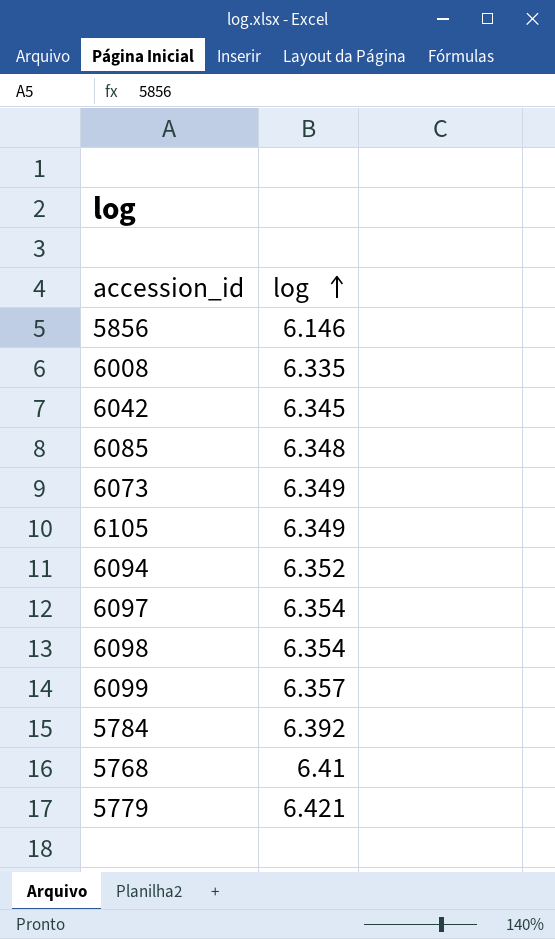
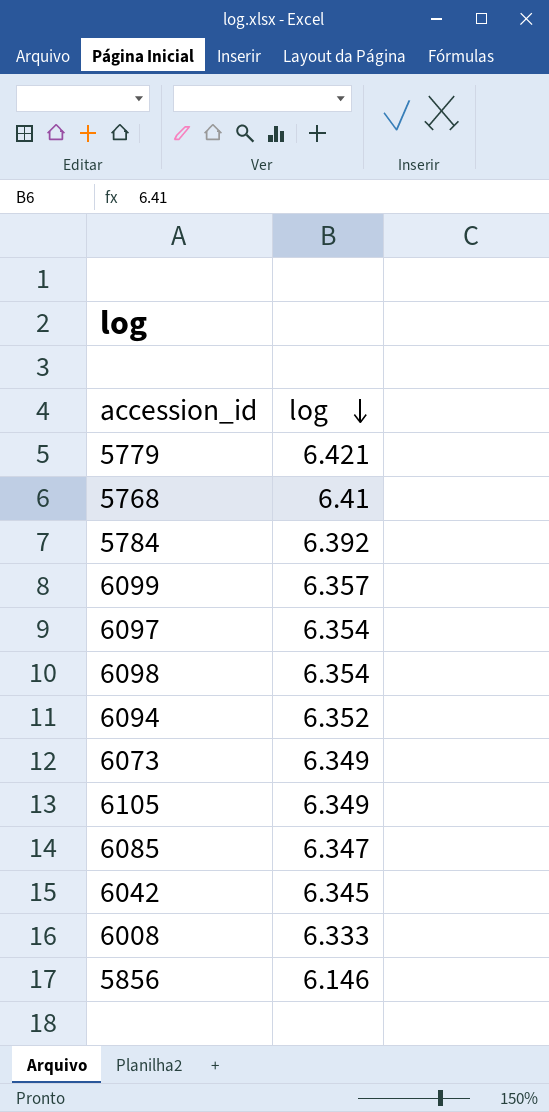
row order: log ascending -> log descending
6085 | log: 6.348 -> 6.347
6008 | log: 6.335 -> 6.333

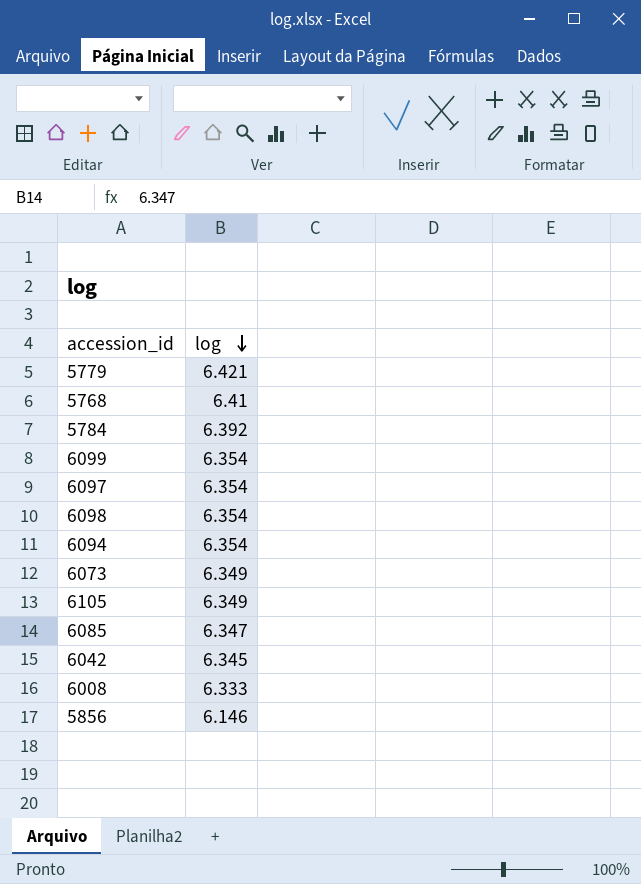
6099 | log: 6.357 -> 6.354
6094 | log: 6.352 -> 6.354

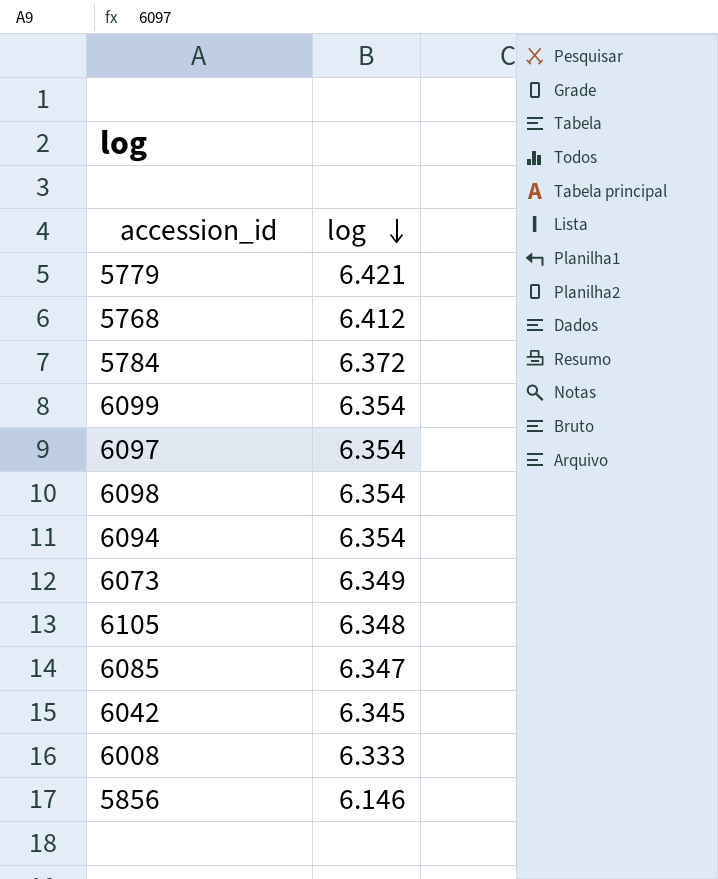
5768 | log: 6.41 -> 6.412
5784 | log: 6.392 -> 6.372
6105 | log: 6.349 -> 6.348

